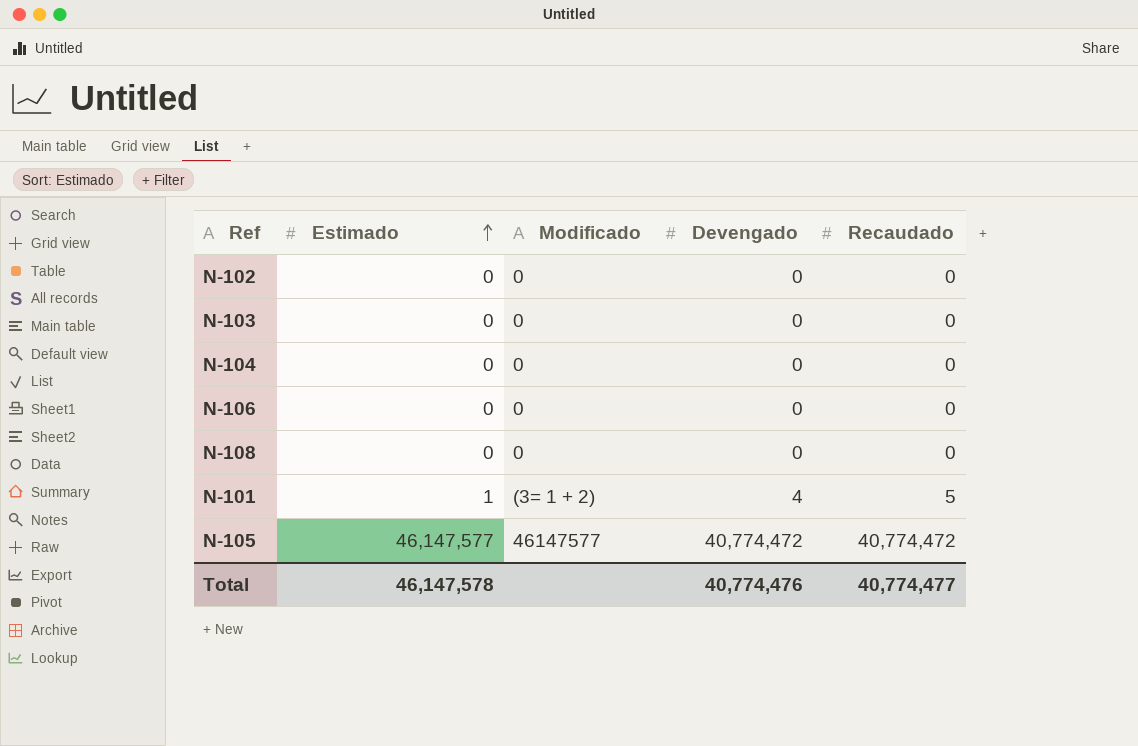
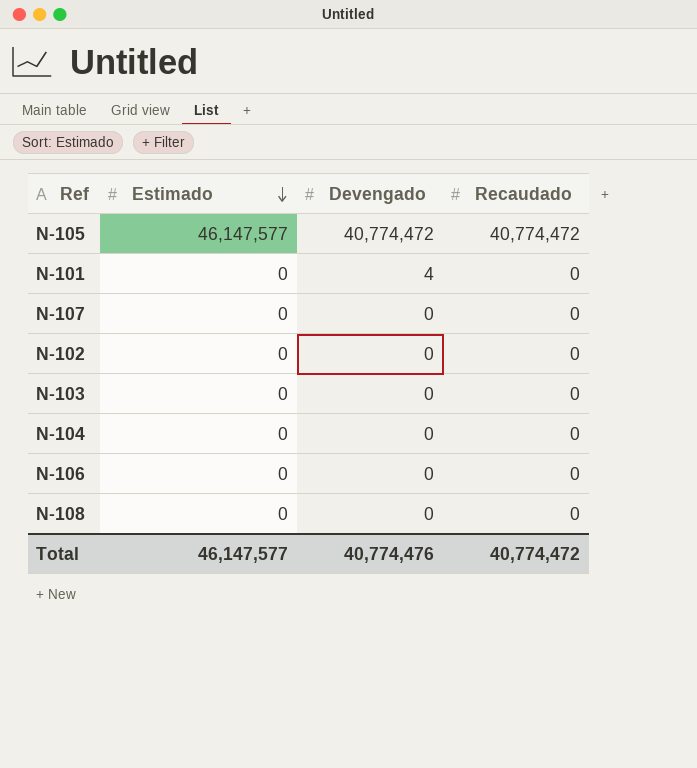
row order: Estimado ascending -> Estimado descending
column Modificado | position: 3 -> none
N-101 | Estimado: 1 -> 0
N-101 | Recaudado: 5 -> 0
row N-107: none -> 0 | 0 | 0
Total | Estimado: 46,147,578 -> 46,147,577
Total | Recaudado: 40,774,477 -> 40,774,472

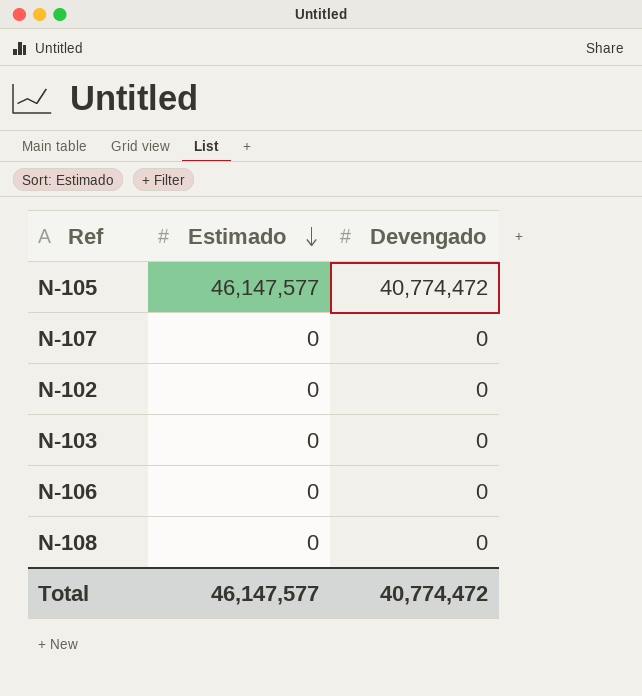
column Recaudado | position: 4 -> none
row N-101: 0 | 4 | 0 -> none
row N-104: 0 | 0 | 0 -> none
Total | Devengado: 40,774,476 -> 40,774,472

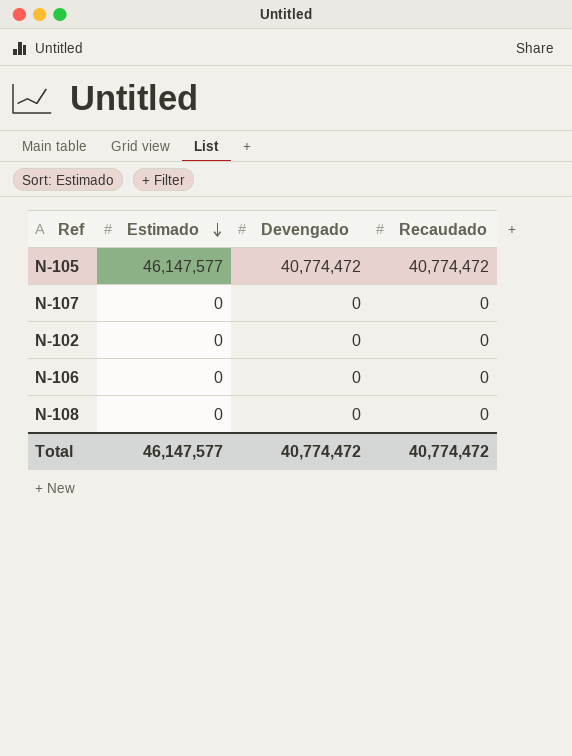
column Recaudado | position: none -> 4
row N-103: 0 | 0 -> none

